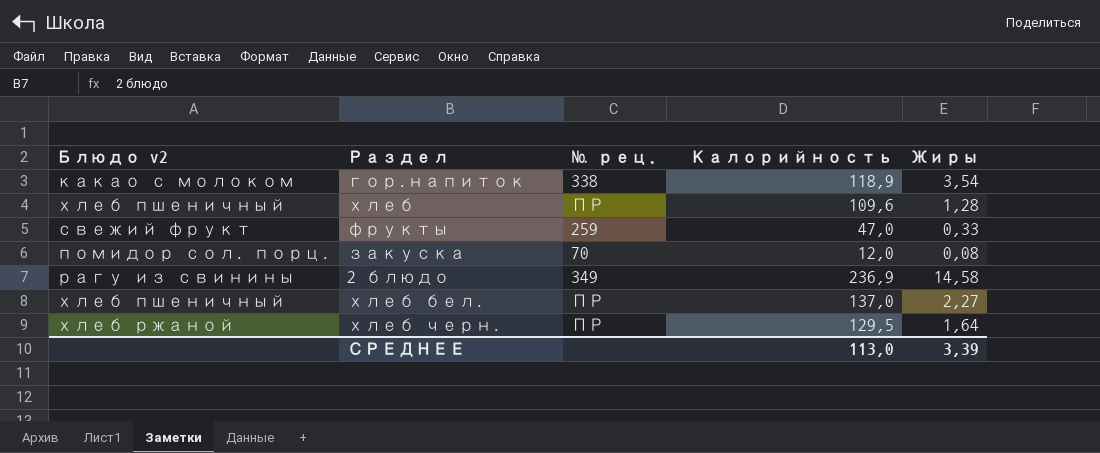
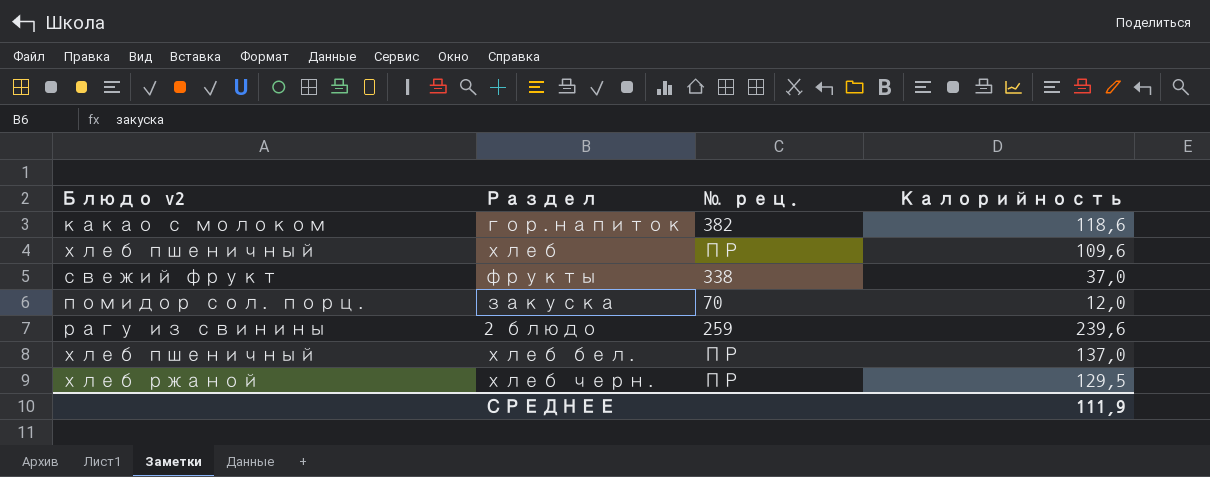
column Жиры | position: 5 -> none
гор.напиток | № рец.: 338 -> 382
гор.напиток | Калорийность: 118,9 -> 118,6
фрукты | № рец.: 259 -> 338
фрукты | Калорийность: 47,0 -> 37,0
2 блюдо | № рец.: 349 -> 259
2 блюдо | Калорийность: 236,9 -> 239,6
СРЕДНЕЕ | Калорийность: 113,0 -> 111,9

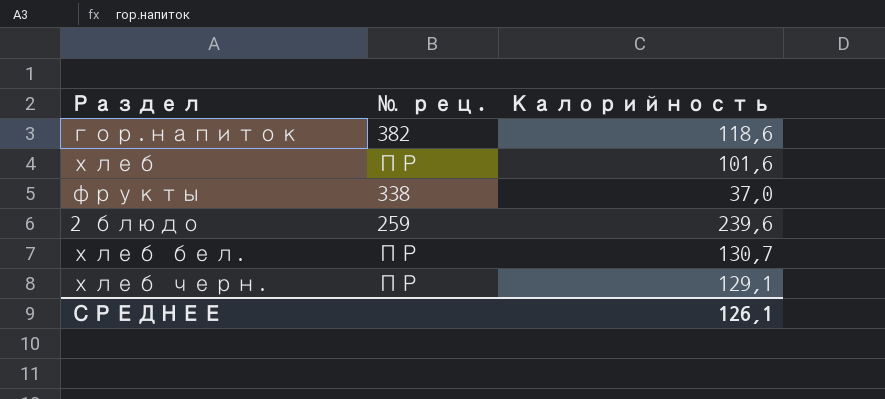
column Блюдо v2 | position: 1 -> none
row закуска: помидор сол. порц. | 70 | 12,0 -> none
хлеб | Калорийность: 109,6 -> 101,6
хлеб бел. | Калорийность: 137,0 -> 130,7
хлеб черн. | Калорийность: 129,5 -> 129,1
СРЕДНЕЕ | Калорийность: 111,9 -> 126,1

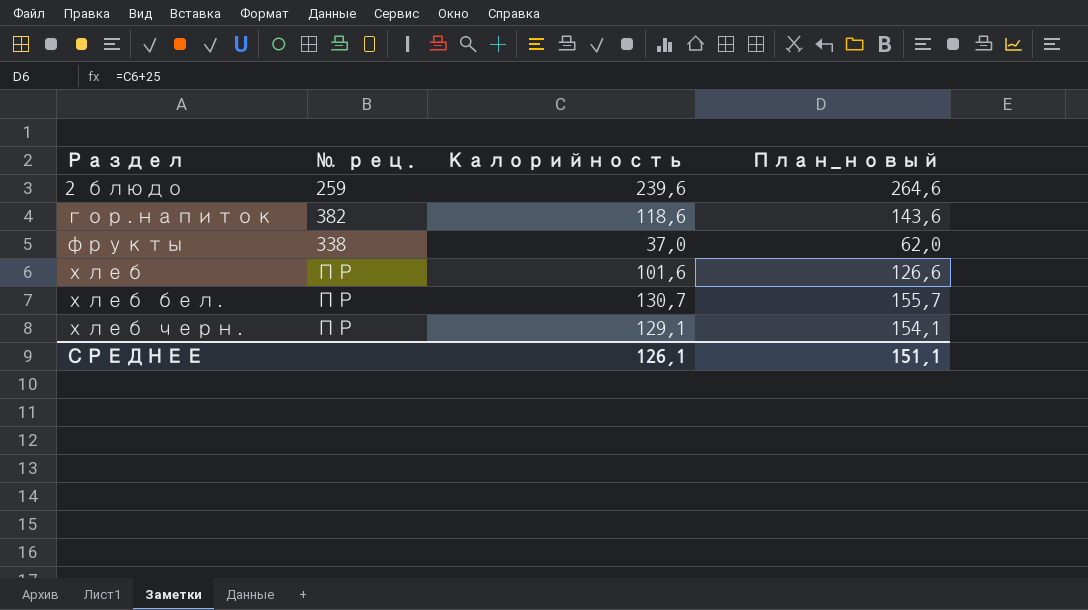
row order: none -> Раздел ascending
column План_новый | formula: none -> [Калорийность] + 25

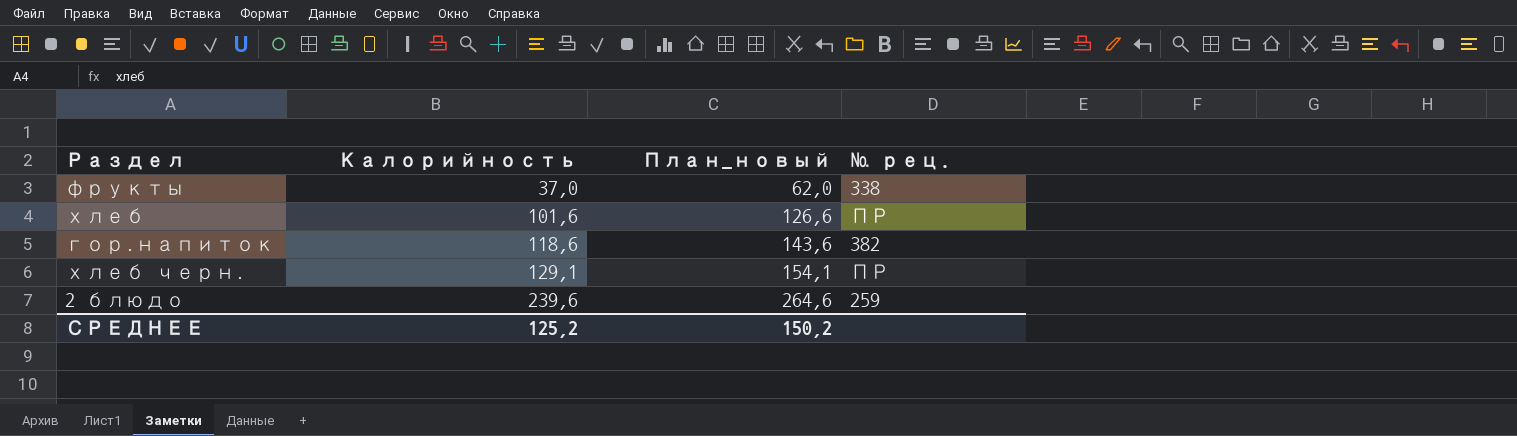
row order: Раздел ascending -> Калорийность ascending
column № рец. | position: 2 -> 4
row хлеб бел.: ПР | 130,7 | 155,7 -> none
СРЕДНЕЕ | Калорийность: 126,1 -> 125,2
СРЕДНЕЕ | План_новый: 151,1 -> 150,2

